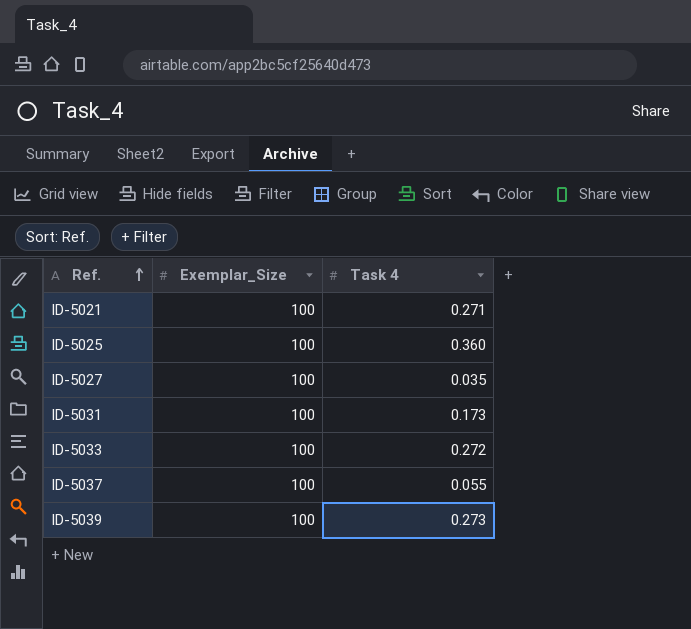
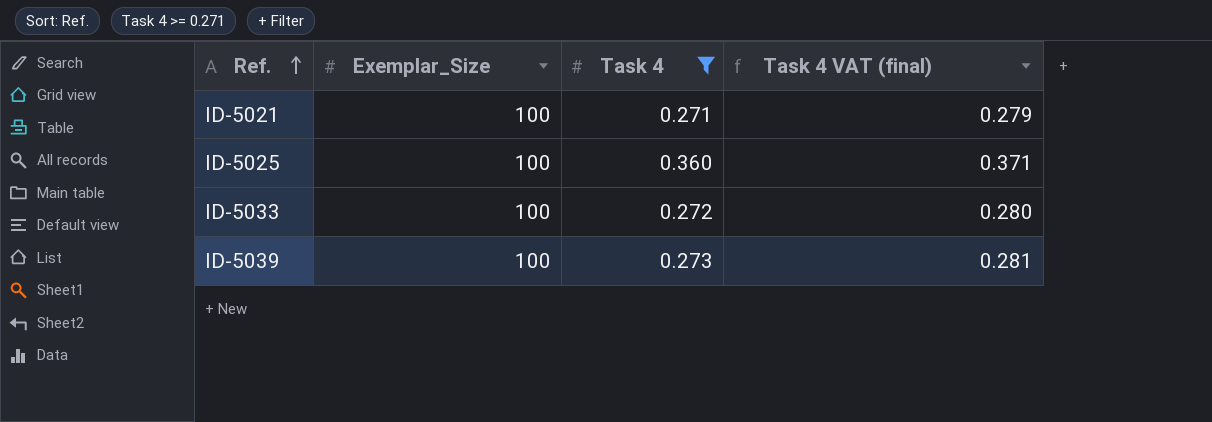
filter: none -> Task 4 >= 0.271
column Task 4 VAT (final) | formula: none -> [Task 4] * 1.03

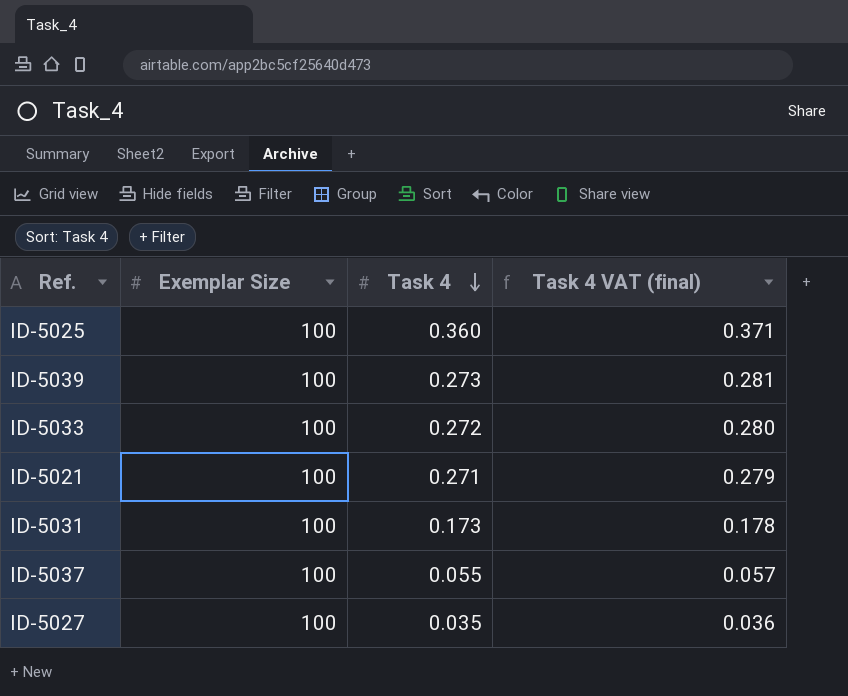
filter: Task 4 >= 0.271 -> none
row order: Ref. ascending -> Task 4 descending
column name: Exemplar_Size -> Exemplar Size

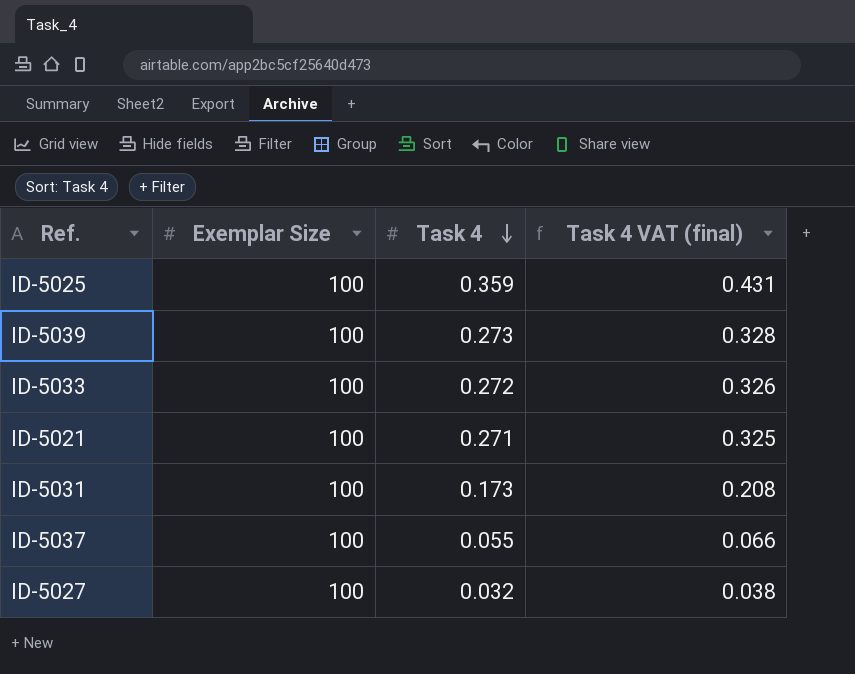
column Task 4 VAT (final) | formula: [Task 4] * 1.03 -> [Task 4] * 1.2
ID-5025 | Task 4: 0.360 -> 0.359
ID-5027 | Task 4: 0.035 -> 0.032

